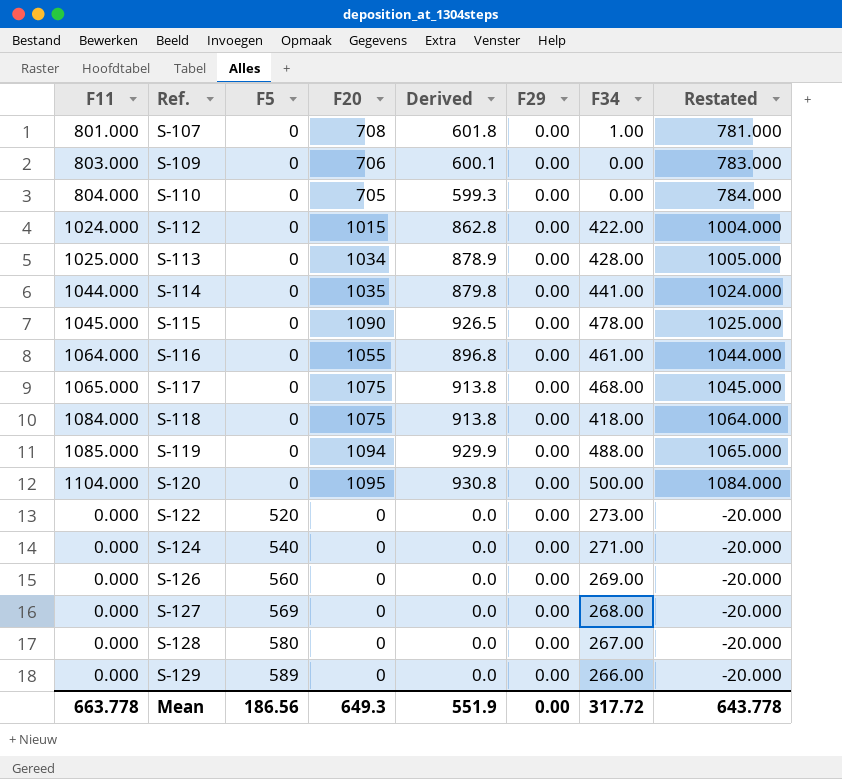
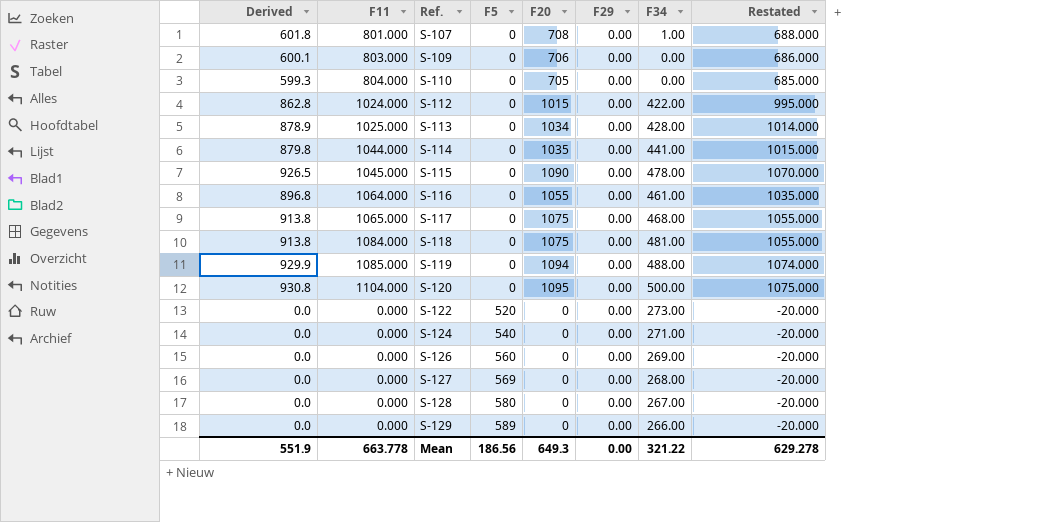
column Derived | position: 5 -> 1
column Restated | formula: [F11] - 20 -> [F20] - 20
S-118 | F34: 418.00 -> 481.00
Mean | F34: 317.72 -> 321.22
Mean | Restated: 643.778 -> 629.278

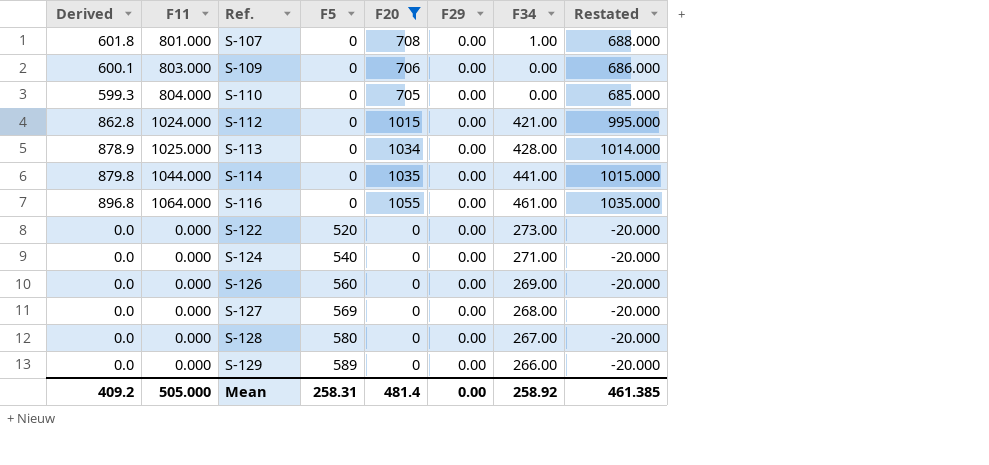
filter: none -> F20 <= 1055
S-112 | F34: 422.00 -> 421.00
Mean | Derived: 551.9 -> 409.2
Mean | F11: 663.778 -> 505.000
Mean | F5: 186.56 -> 258.31
Mean | F20: 649.3 -> 481.4
Mean | F34: 321.22 -> 258.92
Mean | Restated: 629.278 -> 461.385

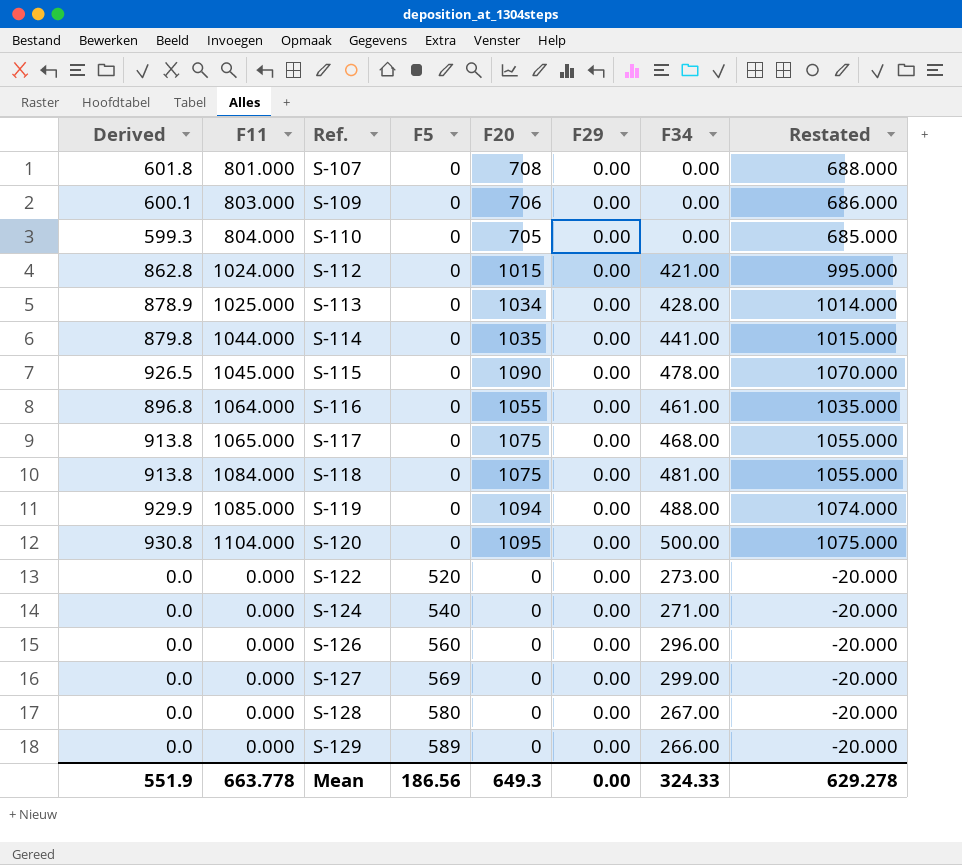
filter: F20 <= 1055 -> none
S-107 | F34: 1.00 -> 0.00
S-126 | F34: 269.00 -> 296.00
S-127 | F34: 268.00 -> 299.00
Mean | Derived: 409.2 -> 551.9
Mean | F11: 505.000 -> 663.778
Mean | F5: 258.31 -> 186.56
Mean | F20: 481.4 -> 649.3
Mean | F34: 258.92 -> 324.33
Mean | Restated: 461.385 -> 629.278

